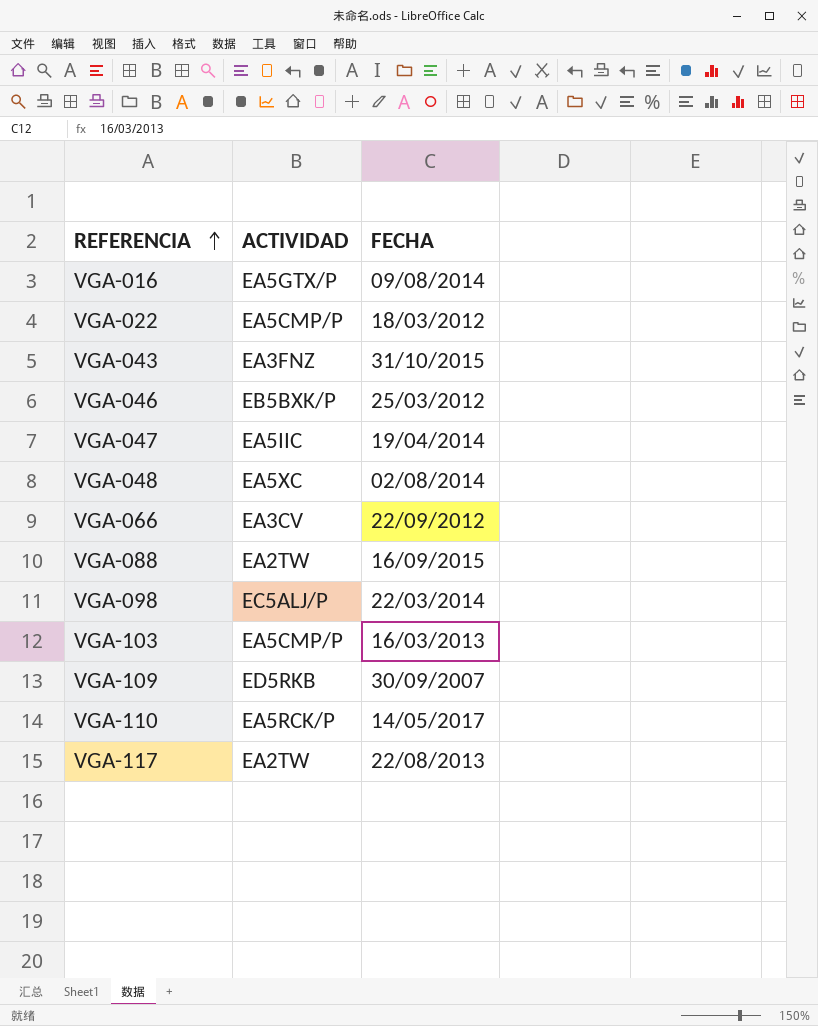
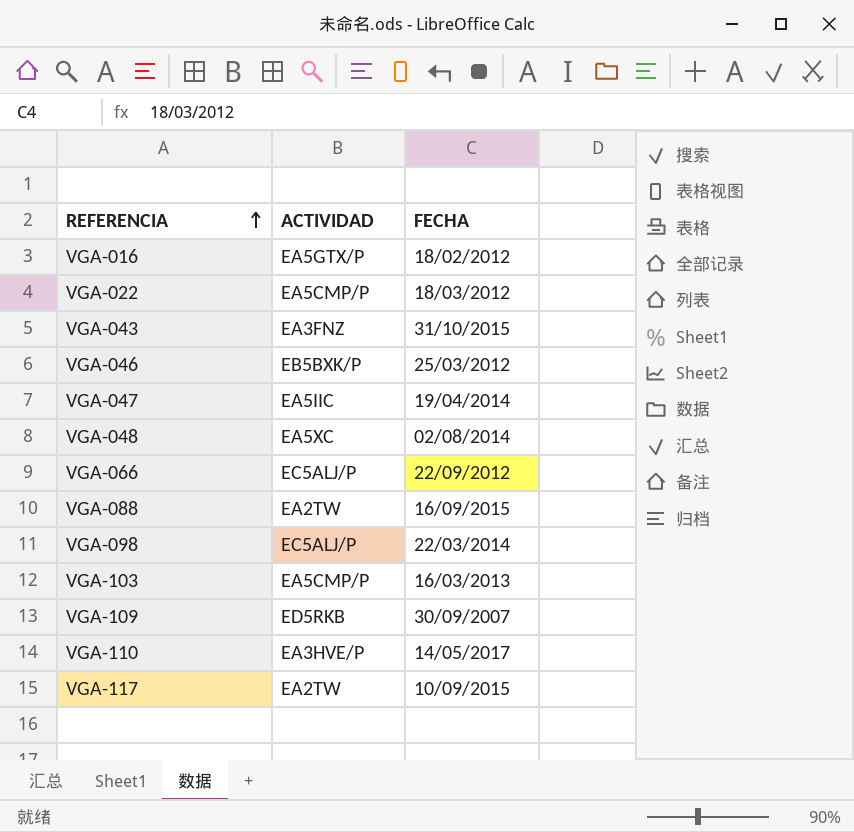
VGA-016 | FECHA: 09/08/2014 -> 18/02/2012
VGA-066 | ACTIVIDAD: EA3CV -> EC5ALJ/P
VGA-110 | ACTIVIDAD: EA5RCK/P -> EA3HVE/P
VGA-117 | FECHA: 22/08/2013 -> 10/09/2015

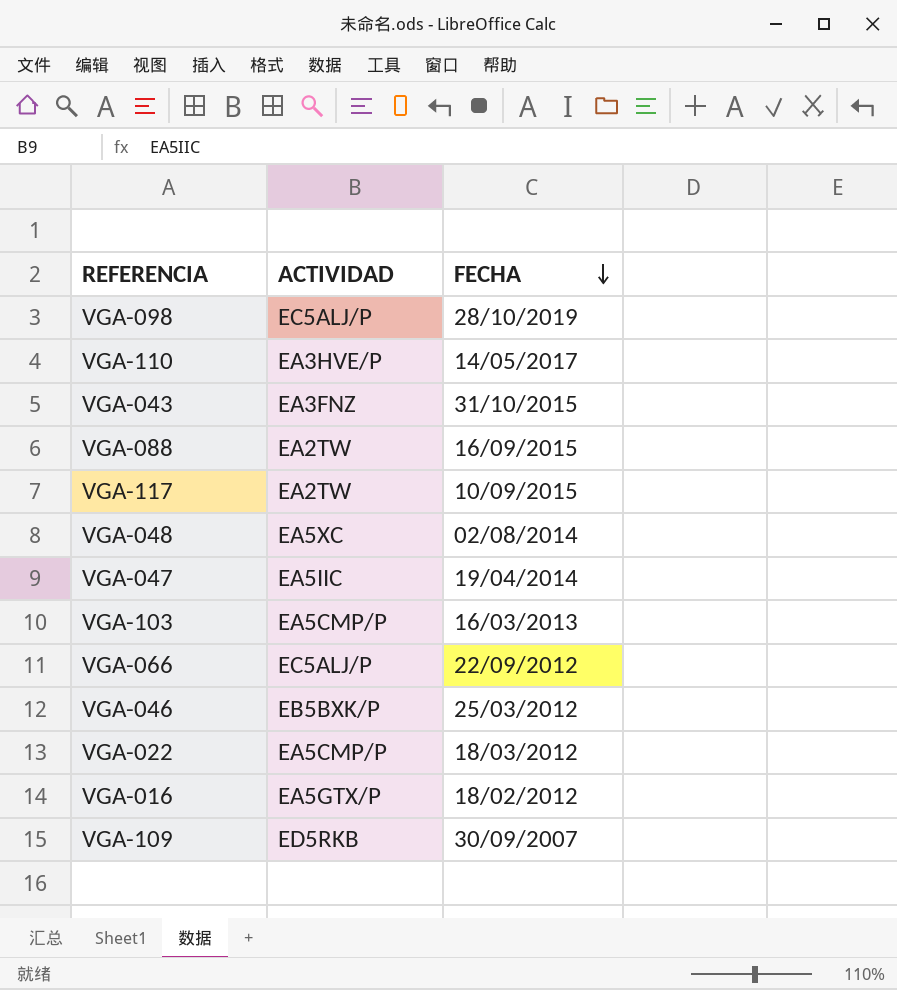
row order: REFERENCIA ascending -> FECHA descending
VGA-098 | FECHA: 22/03/2014 -> 28/10/2019

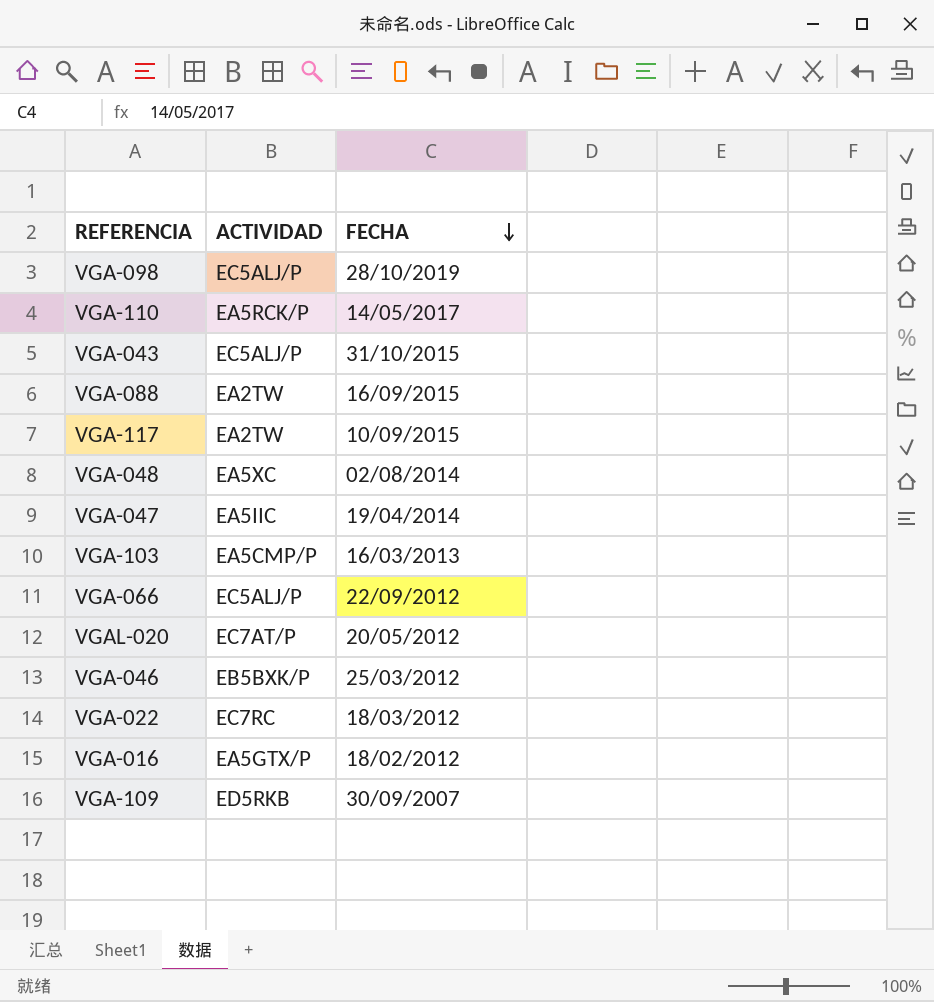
VGA-110 | ACTIVIDAD: EA3HVE/P -> EA5RCK/P
VGA-043 | ACTIVIDAD: EA3FNZ -> EC5ALJ/P
row VGAL-020: none -> EC7AT/P | 20/05/2012
VGA-022 | ACTIVIDAD: EA5CMP/P -> EC7RC

